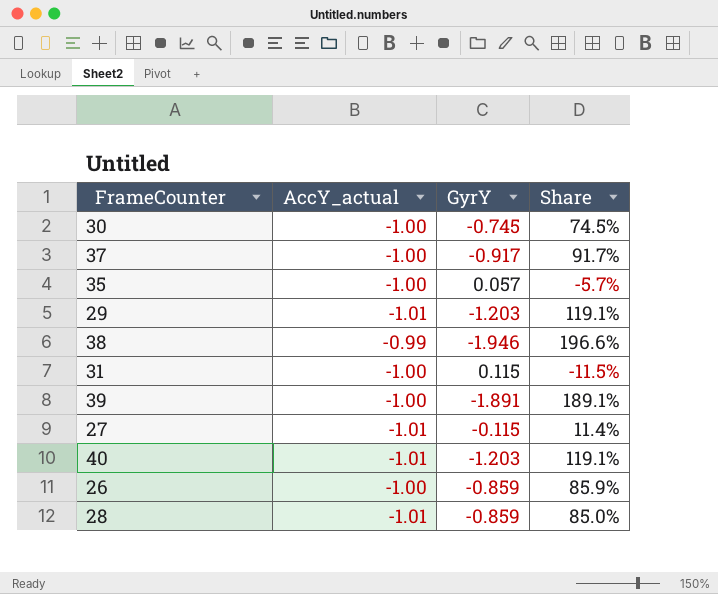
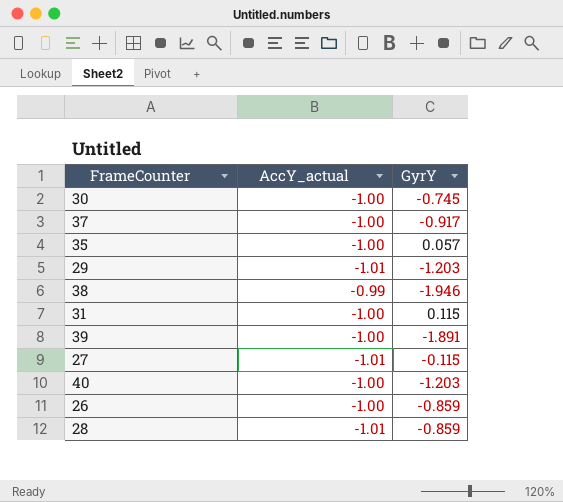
column Share | formula: [GyrY] / [AccY_actual] -> none
40 | AccY_actual: -1.01 -> -1.00

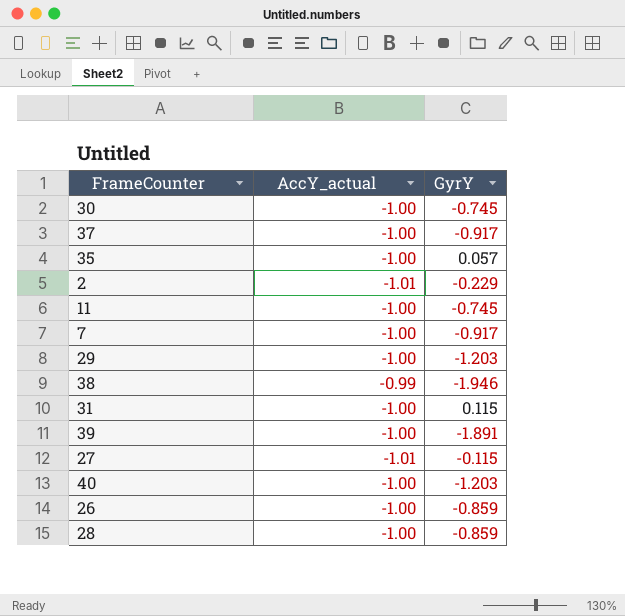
row 2: none -> -1.01 | -0.229
row 11: none -> -1.00 | -0.745
row 7: none -> -1.00 | -0.917
29 | AccY_actual: -1.01 -> -1.00
28 | AccY_actual: -1.01 -> -1.00

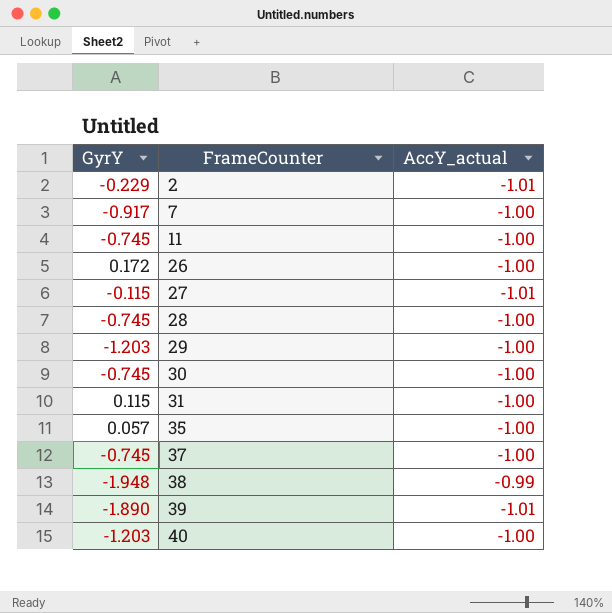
row order: none -> FrameCounter ascending
column GyrY | position: 3 -> 1
26 | GyrY: -0.859 -> 0.172
28 | GyrY: -0.859 -> -0.745
37 | GyrY: -0.917 -> -0.745
38 | GyrY: -1.946 -> -1.948
39 | GyrY: -1.891 -> -1.890
39 | AccY_actual: -1.00 -> -1.01

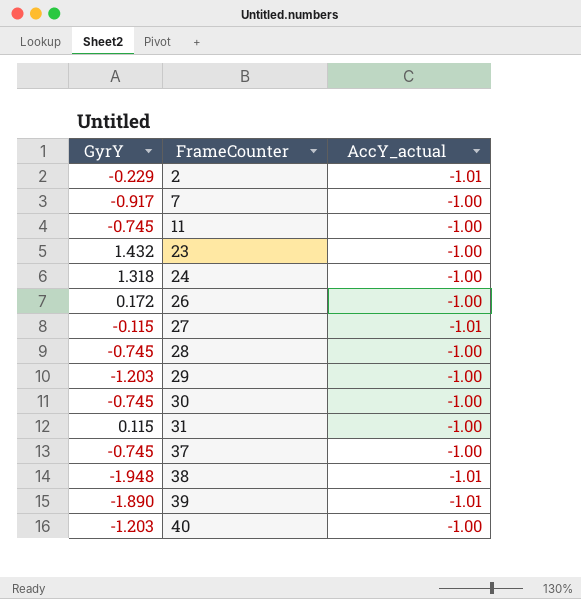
row 35: 0.057 | -1.00 -> none
row 23: none -> 1.432 | -1.00
row 24: none -> 1.318 | -1.00
38 | AccY_actual: -0.99 -> -1.01

